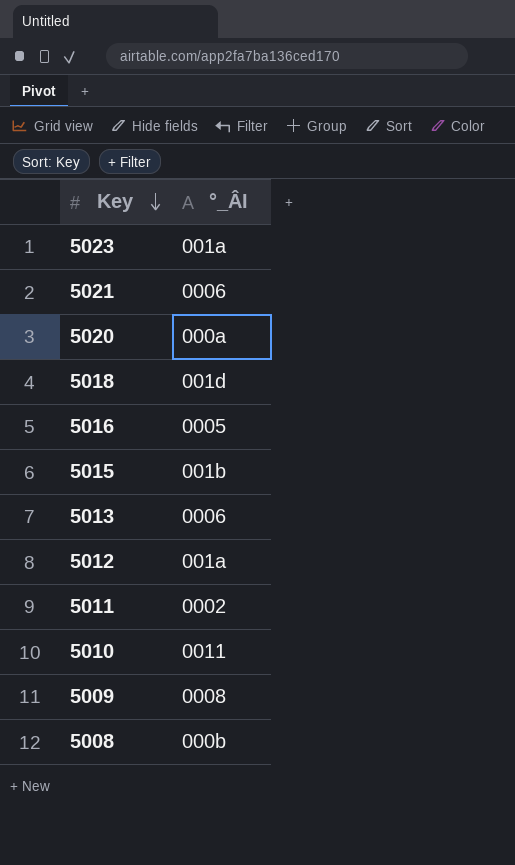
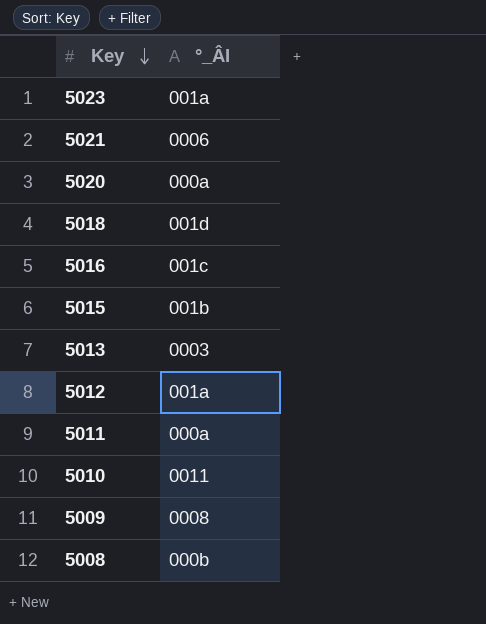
5016 | °_ÂI: 0005 -> 001c
5013 | °_ÂI: 0006 -> 0003
5011 | °_ÂI: 0002 -> 000a

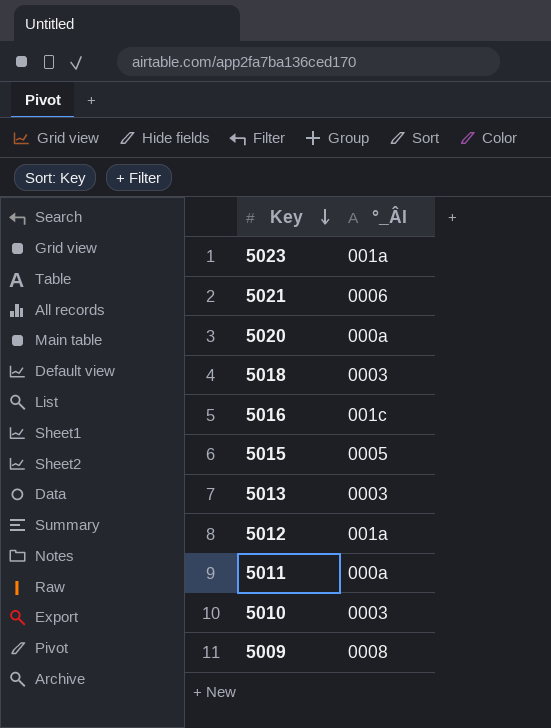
row 5008: 000b -> none
5018 | °_ÂI: 001d -> 0003
5015 | °_ÂI: 001b -> 0005
5010 | °_ÂI: 0011 -> 0003

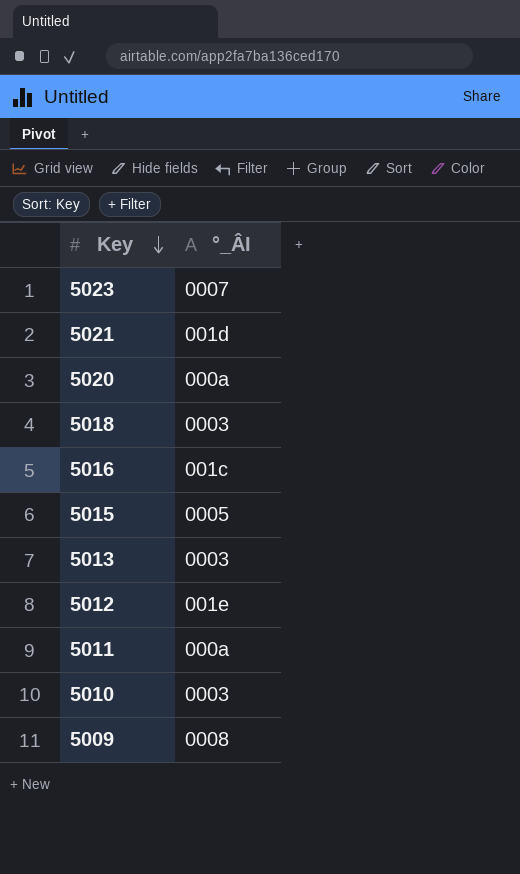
5023 | °_ÂI: 001a -> 0007
5021 | °_ÂI: 0006 -> 001d
5012 | °_ÂI: 001a -> 001e

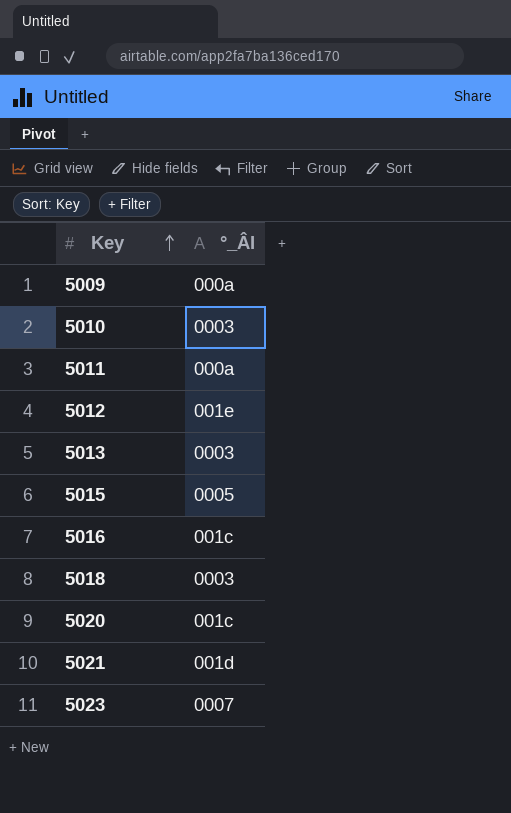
row order: Key descending -> Key ascending
5009 | °_ÂI: 0008 -> 000a
5020 | °_ÂI: 000a -> 001c

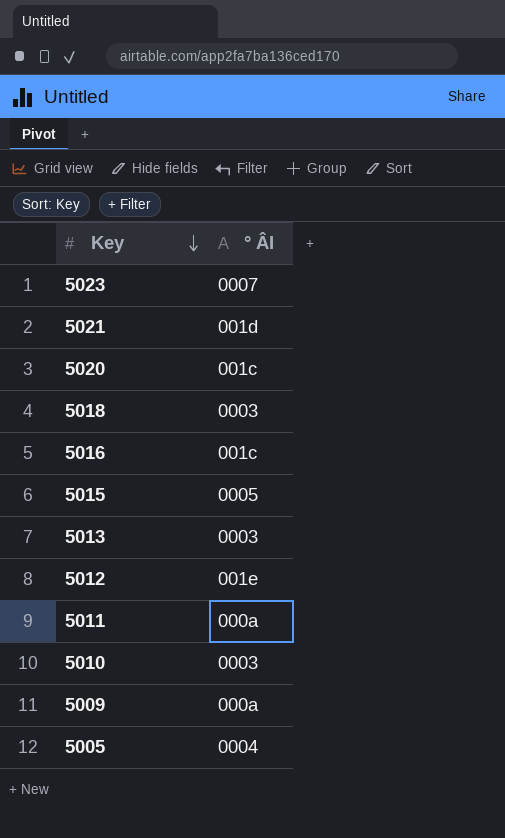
row order: Key ascending -> Key descending
column name: °_ÂI -> ° ÂI
row 5005: none -> 0004

